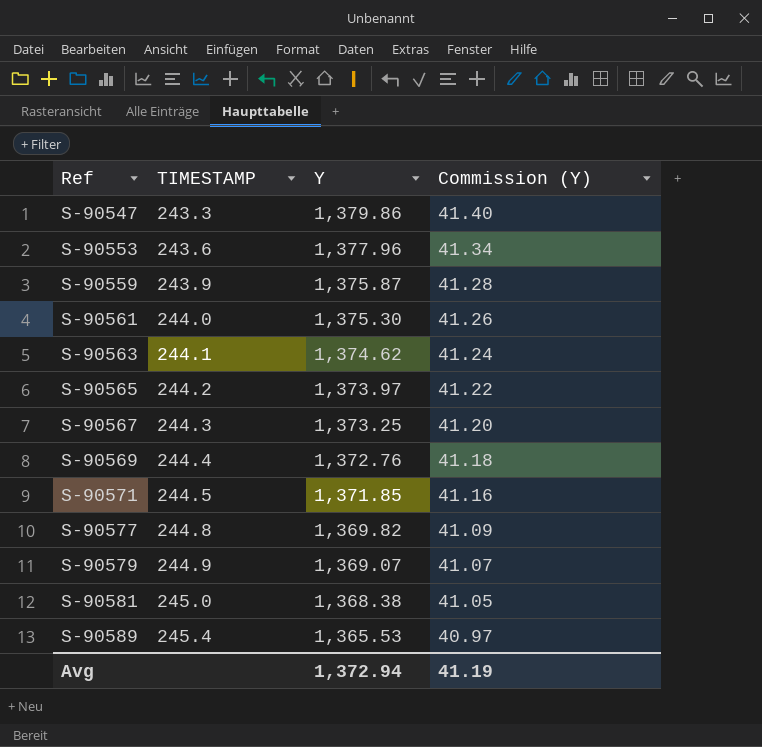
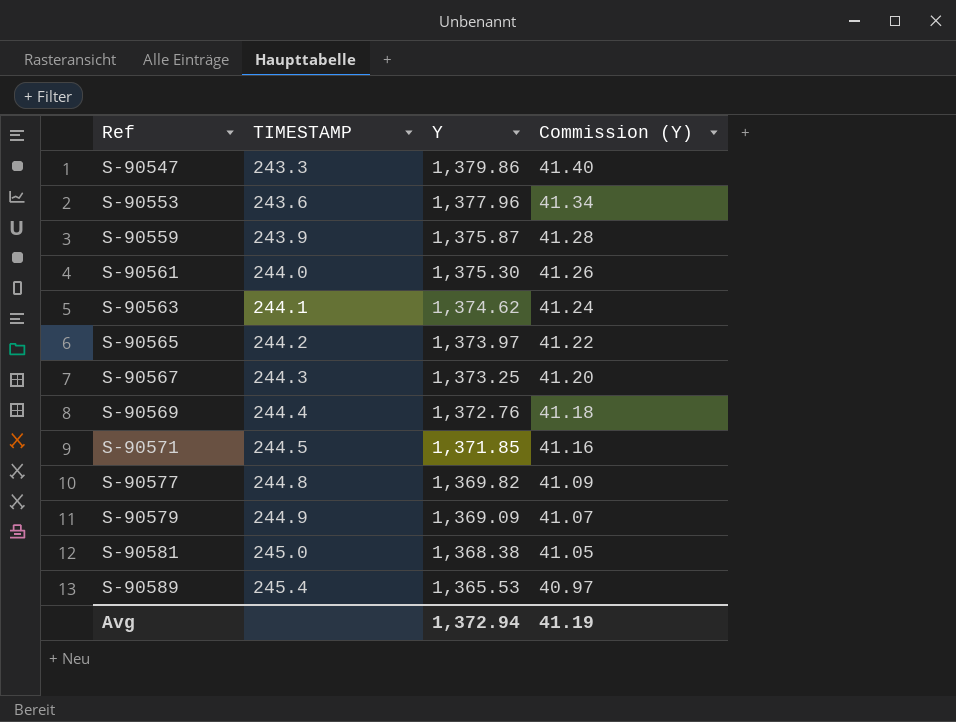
S-90579 | Y: 1,369.07 -> 1,369.09

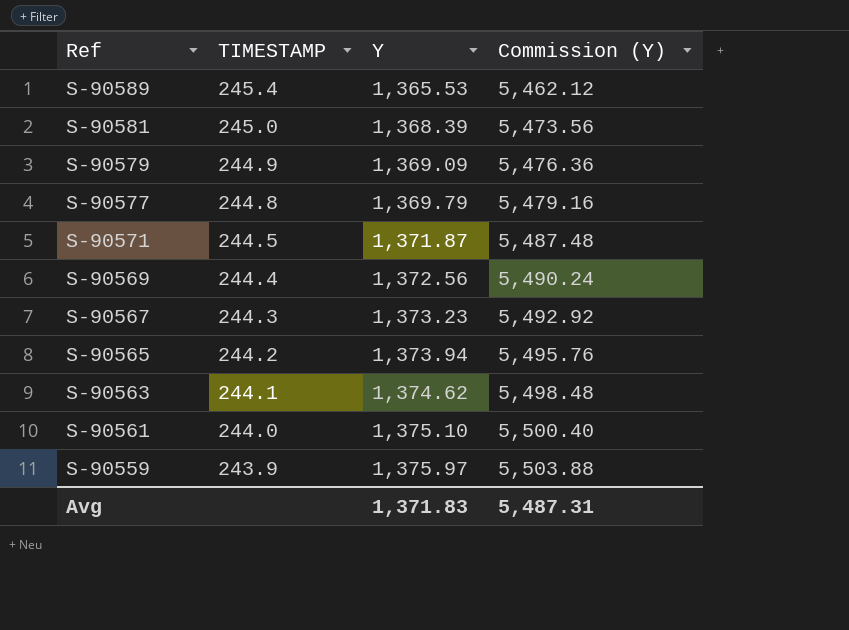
row order: Ref ascending -> Ref descending
column Commission (Y) | formula: [Y] * 0.03 -> [Y] * 4
row S-90547: 243.3 | 1,379.86 | 41.40 -> none
row S-90553: 243.6 | 1,377.96 | 41.34 -> none
S-90581 | Y: 1,368.38 -> 1,368.39
S-90577 | Y: 1,369.82 -> 1,369.79
S-90571 | Y: 1,371.85 -> 1,371.87
S-90569 | Y: 1,372.76 -> 1,372.56
S-90567 | Y: 1,373.25 -> 1,373.23
S-90565 | Y: 1,373.97 -> 1,373.94
S-90561 | Y: 1,375.30 -> 1,375.10
S-90559 | Y: 1,375.87 -> 1,375.97
Avg | Y: 1,372.94 -> 1,371.83
Avg | Commission (Y): 41.19 -> 5,487.31

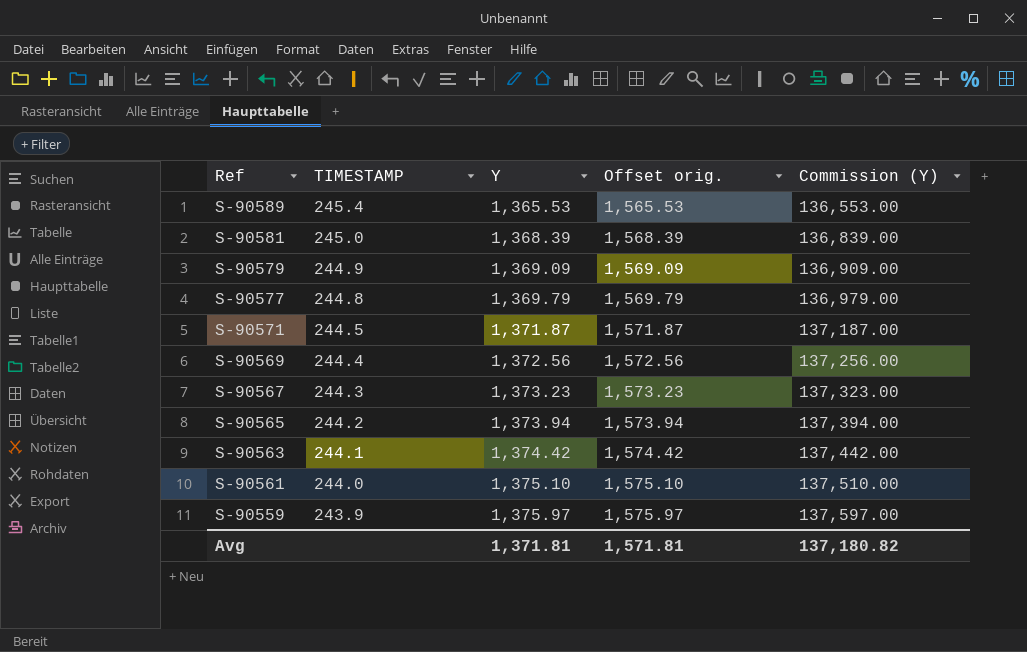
column Offset orig. | formula: none -> [Y] + 200
column Commission (Y) | formula: [Y] * 4 -> [Y] * 100
S-90563 | Y: 1,374.62 -> 1,374.42
Avg | Y: 1,371.83 -> 1,371.81
Avg | Commission (Y): 5,487.31 -> 137,180.82

